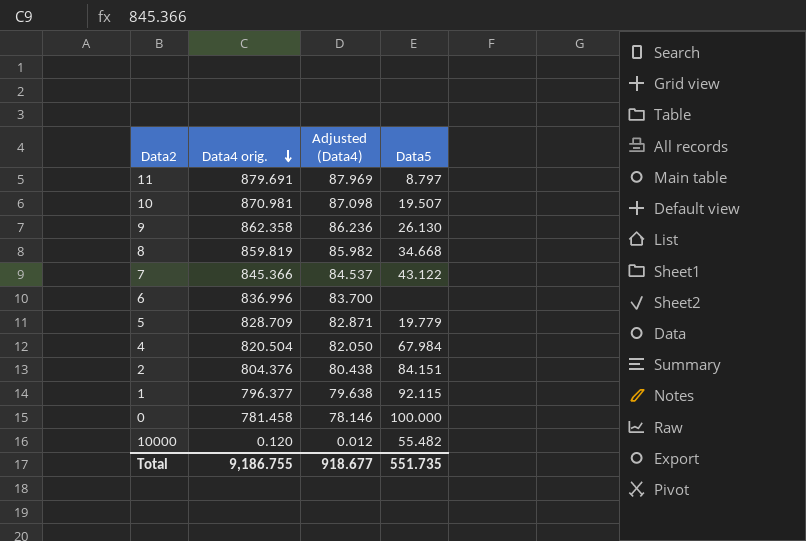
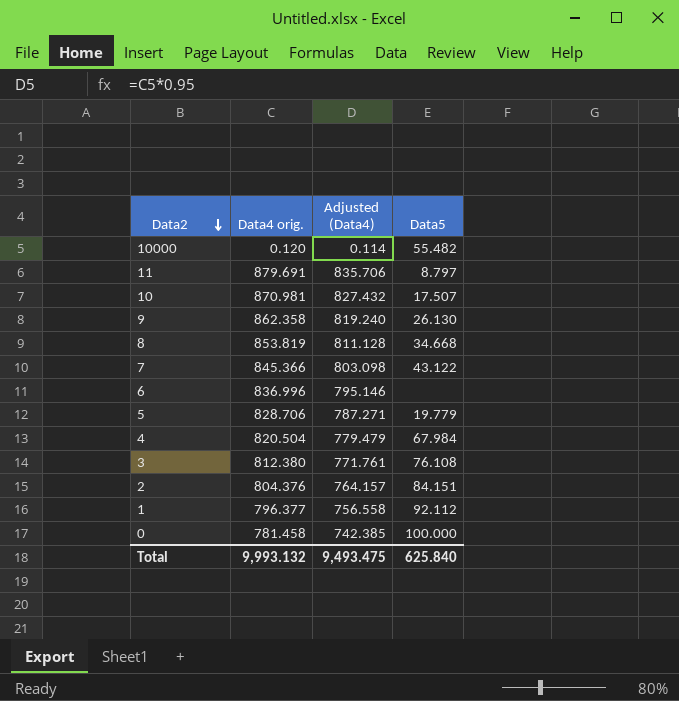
row order: Data4 orig. descending -> Data2 descending
column Adjusted (Data4) | formula: [Data4 orig.] * 0.1 -> [Data4 orig.] * 0.95
10 | Data5: 19.507 -> 17.507
8 | Data4 orig.: 859.819 -> 853.819
5 | Data4 orig.: 828.709 -> 828.706
row 3: none -> 812.380 | 771.761 | 76.108
1 | Data5: 92.115 -> 92.112
Total | Data4 orig.: 9,186.755 -> 9,993.132
Total | Adjusted (Data4): 918.677 -> 9,493.475
Total | Data5: 551.735 -> 625.840

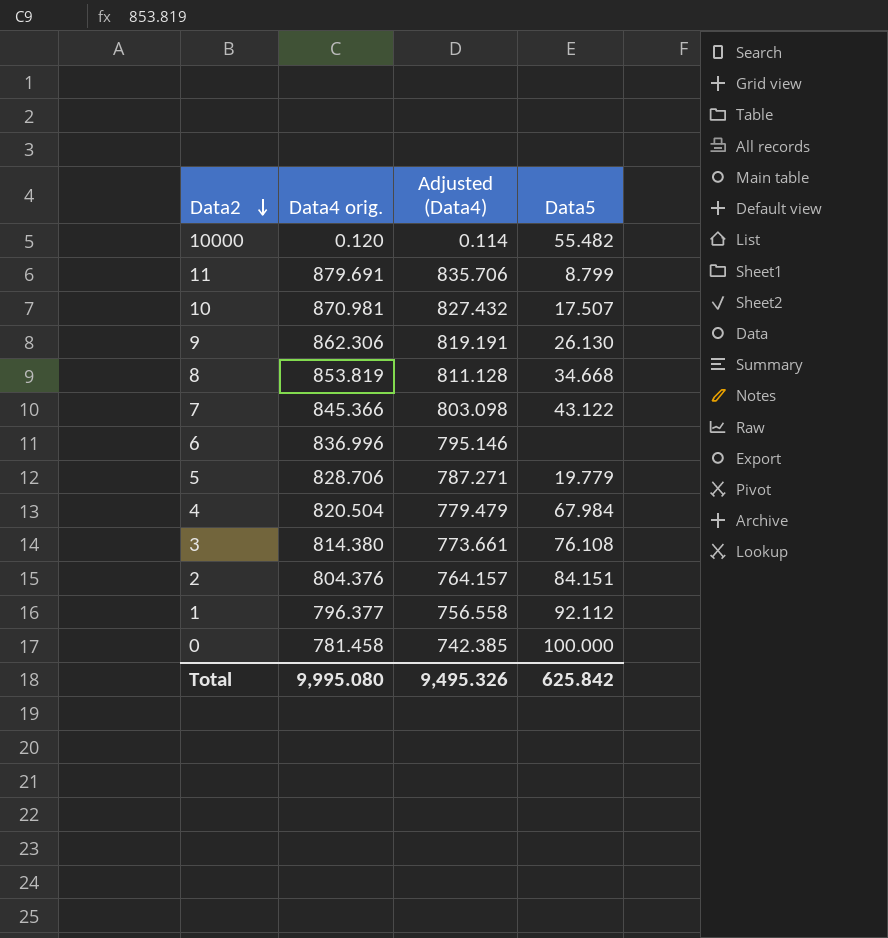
11 | Data5: 8.797 -> 8.799
9 | Data4 orig.: 862.358 -> 862.306
9 | Adjusted (Data4): 819.240 -> 819.191
3 | Data4 orig.: 812.380 -> 814.380
3 | Adjusted (Data4): 771.761 -> 773.661
Total | Data4 orig.: 9,993.132 -> 9,995.080
Total | Adjusted (Data4): 9,493.475 -> 9,495.326
Total | Data5: 625.840 -> 625.842

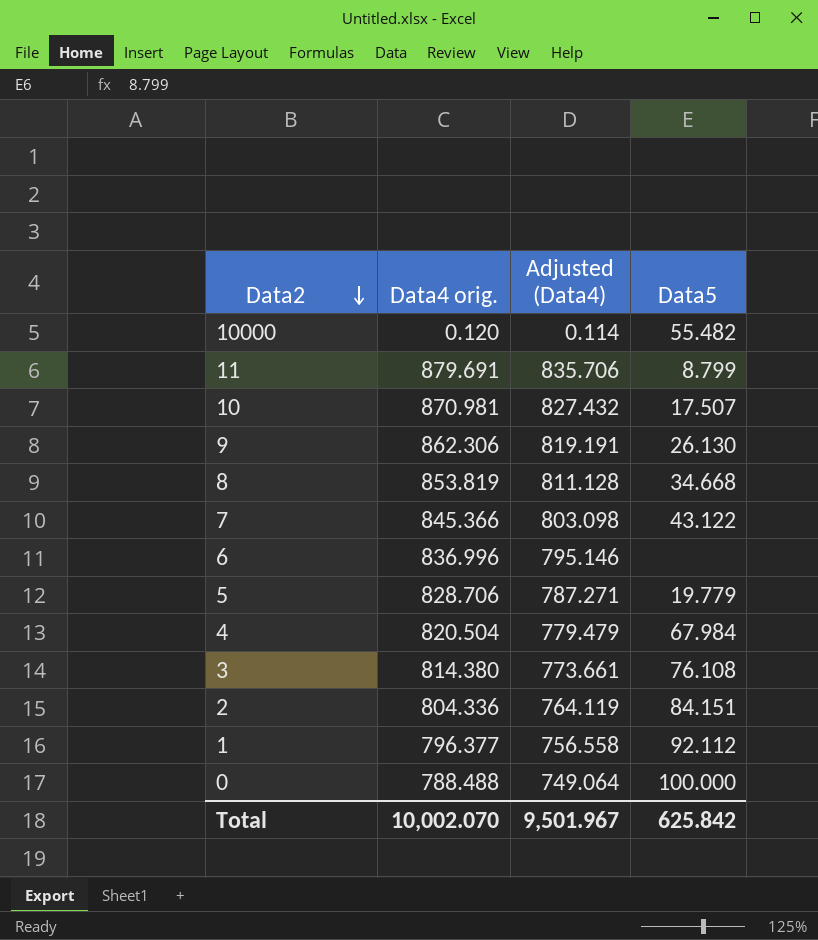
2 | Data4 orig.: 804.376 -> 804.336
2 | Adjusted (Data4): 764.157 -> 764.119
0 | Data4 orig.: 781.458 -> 788.488
0 | Adjusted (Data4): 742.385 -> 749.064
Total | Data4 orig.: 9,995.080 -> 10,002.070
Total | Adjusted (Data4): 9,495.326 -> 9,501.967

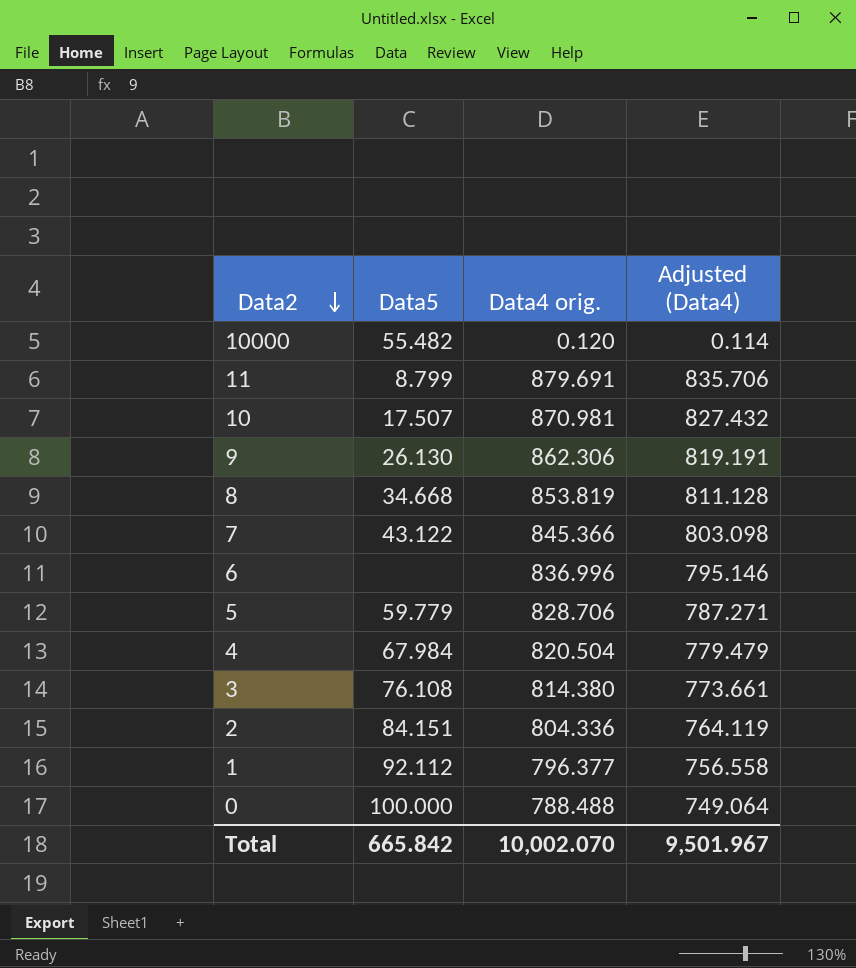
column Data5 | position: 4 -> 2
5 | Data5: 19.779 -> 59.779
Total | Data5: 625.842 -> 665.842

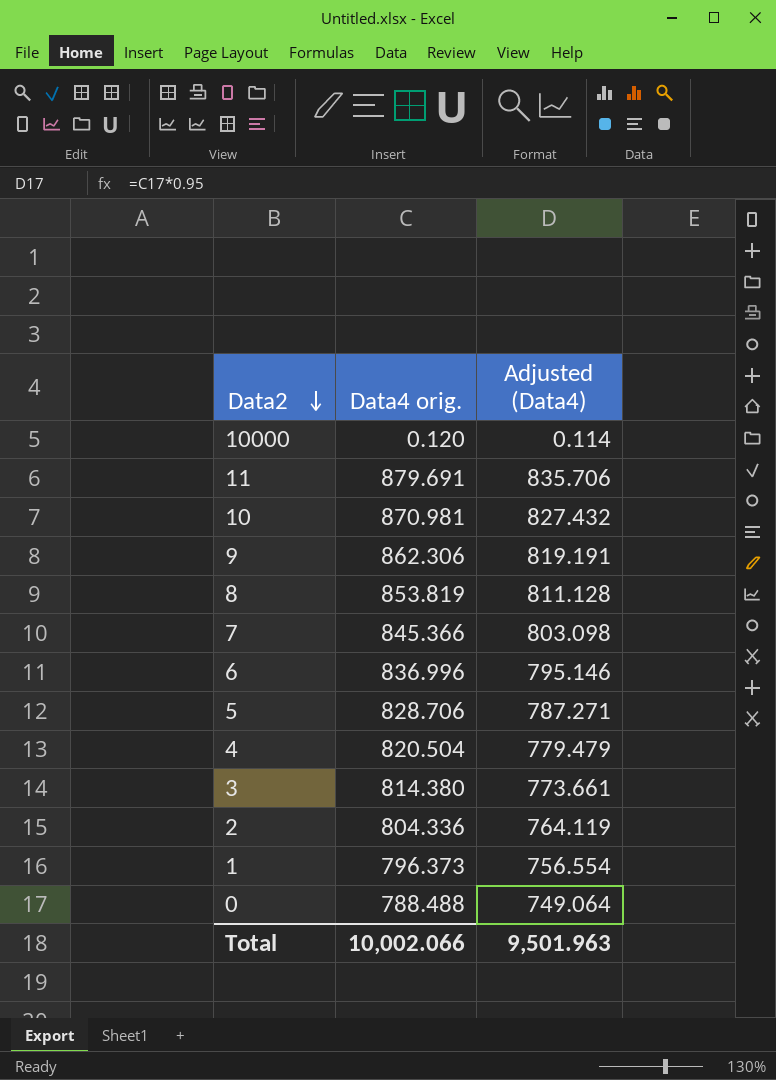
column Data5 | position: 2 -> none
1 | Data4 orig.: 796.377 -> 796.373
1 | Adjusted (Data4): 756.558 -> 756.554
Total | Data4 orig.: 10,002.070 -> 10,002.066
Total | Adjusted (Data4): 9,501.967 -> 9,501.963

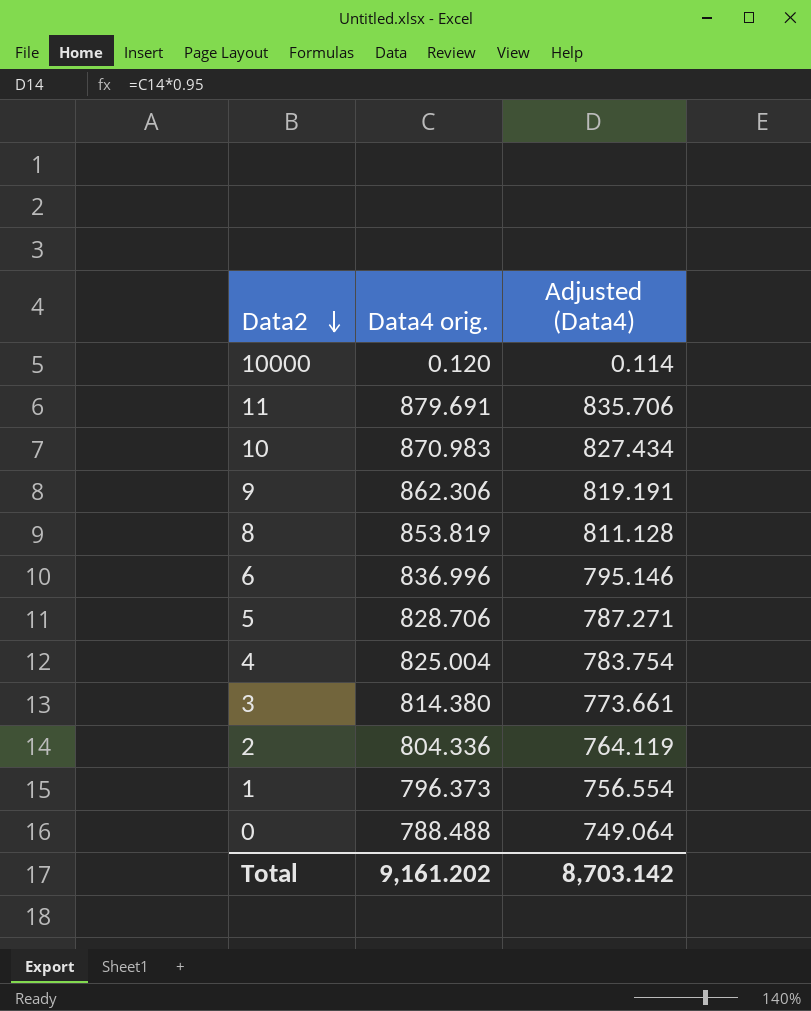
row 7: 845.366 | 803.098 -> none
10 | Data4 orig.: 870.981 -> 870.983
10 | Adjusted (Data4): 827.432 -> 827.434
4 | Data4 orig.: 820.504 -> 825.004
4 | Adjusted (Data4): 779.479 -> 783.754
Total | Data4 orig.: 10,002.066 -> 9,161.202
Total | Adjusted (Data4): 9,501.963 -> 8,703.142

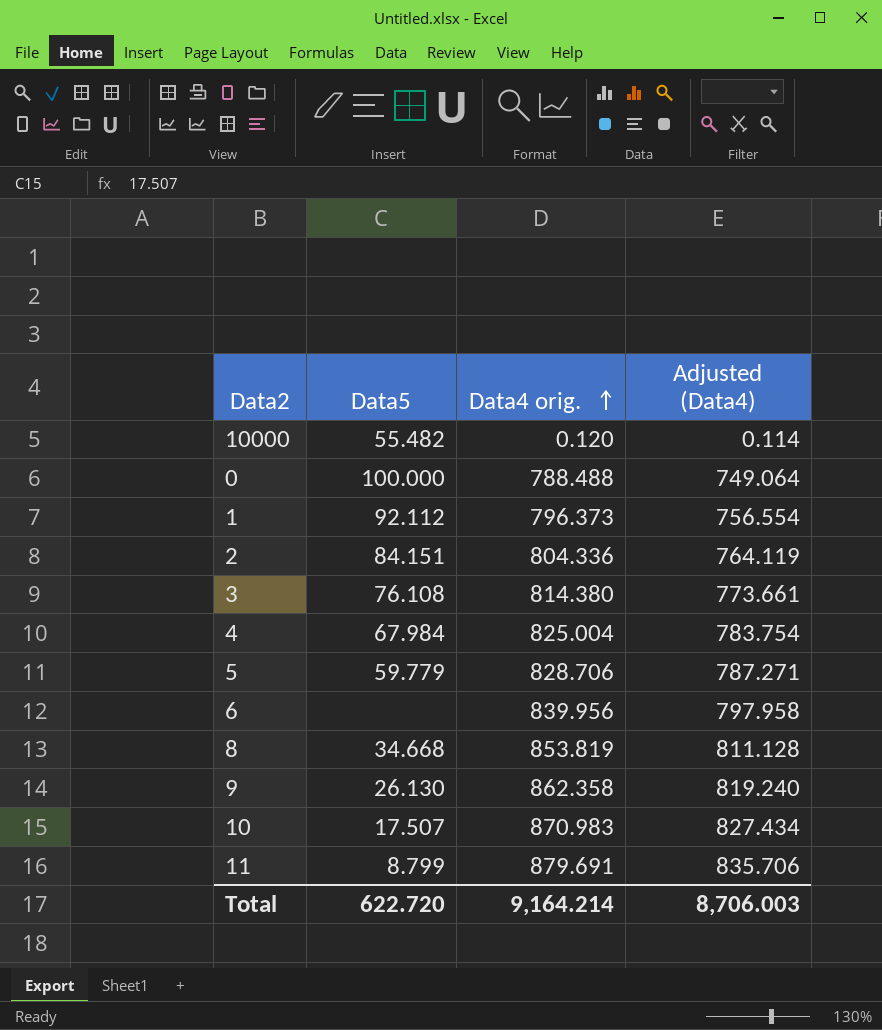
row order: Data2 descending -> Data4 orig. ascending
column Data5 | position: none -> 2
6 | Data4 orig.: 836.996 -> 839.956
6 | Adjusted (Data4): 795.146 -> 797.958
9 | Data4 orig.: 862.306 -> 862.358
9 | Adjusted (Data4): 819.191 -> 819.240
Total | Data4 orig.: 9,161.202 -> 9,164.214
Total | Adjusted (Data4): 8,703.142 -> 8,706.003

